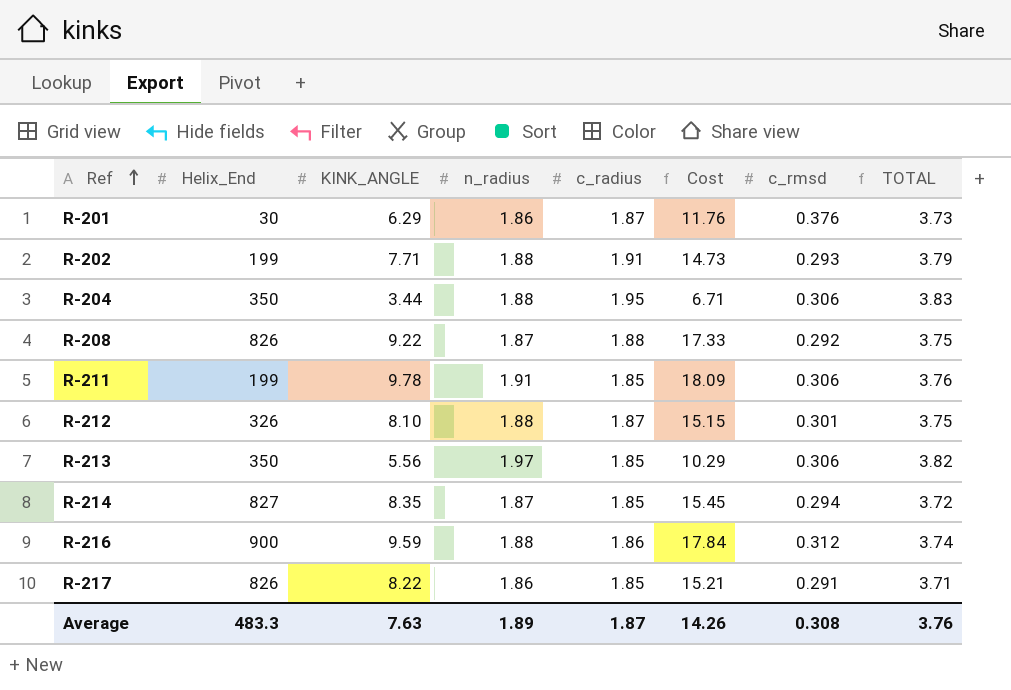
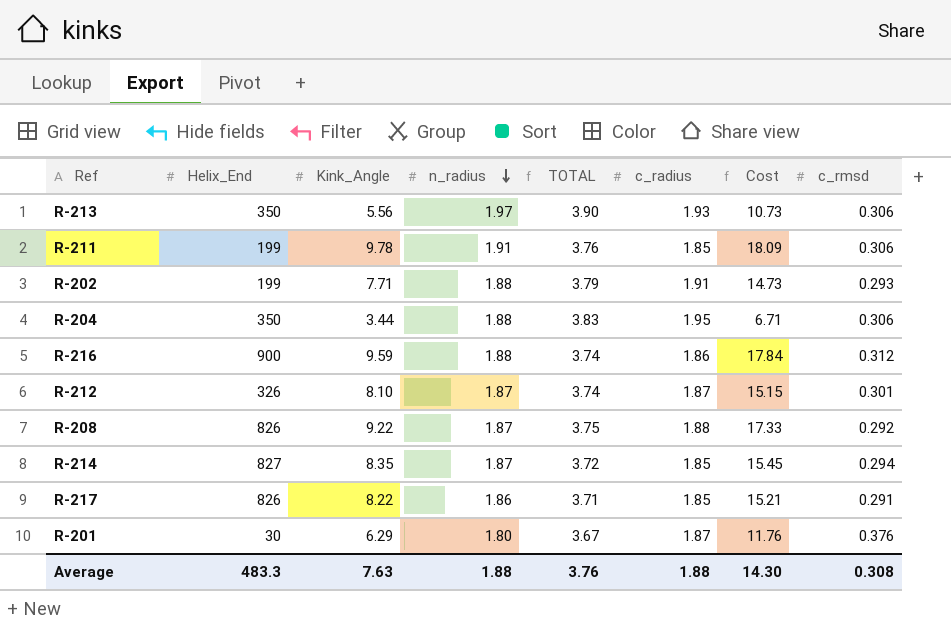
row order: Ref ascending -> n_radius descending
column name: KINK_ANGLE -> Kink_Angle
column TOTAL | position: 8 -> 5
R-213 | TOTAL: 3.82 -> 3.90
R-213 | c_radius: 1.85 -> 1.93
R-213 | Cost: 10.29 -> 10.73
R-212 | n_radius: 1.88 -> 1.87
R-212 | TOTAL: 3.75 -> 3.74
R-201 | n_radius: 1.86 -> 1.80
R-201 | TOTAL: 3.73 -> 3.67
Average | n_radius: 1.89 -> 1.88
Average | c_radius: 1.87 -> 1.88
Average | Cost: 14.26 -> 14.30

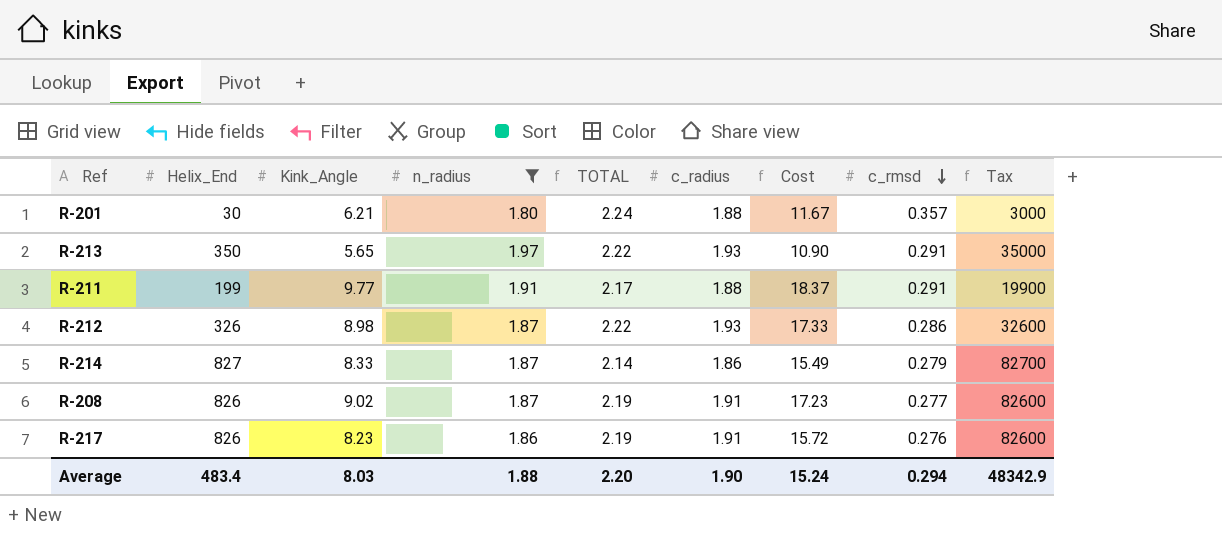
filter: none -> n_radius != 1.88
row order: n_radius descending -> c_rmsd descending
column TOTAL | formula: [n_radius] + [c_radius] -> [c_radius] + [c_rmsd]
column Tax | formula: none -> [Helix_End] * 100
R-201 | Kink_Angle: 6.29 -> 6.21
R-201 | c_radius: 1.87 -> 1.88
R-201 | Cost: 11.76 -> 11.67
R-201 | c_rmsd: 0.376 -> 0.357
R-213 | Kink_Angle: 5.56 -> 5.65
R-213 | Cost: 10.73 -> 10.90
R-213 | c_rmsd: 0.306 -> 0.291
R-211 | Kink_Angle: 9.78 -> 9.77
R-211 | c_radius: 1.85 -> 1.88
R-211 | Cost: 18.09 -> 18.37
R-211 | c_rmsd: 0.306 -> 0.291
R-212 | Kink_Angle: 8.10 -> 8.98
R-212 | c_radius: 1.87 -> 1.93
R-212 | Cost: 15.15 -> 17.33
R-212 | c_rmsd: 0.301 -> 0.286
R-214 | Kink_Angle: 8.35 -> 8.33
R-214 | c_radius: 1.85 -> 1.86
R-214 | Cost: 15.45 -> 15.49
R-214 | c_rmsd: 0.294 -> 0.279
R-208 | Kink_Angle: 9.22 -> 9.02
R-208 | c_radius: 1.88 -> 1.91
R-208 | Cost: 17.33 -> 17.23
R-208 | c_rmsd: 0.292 -> 0.277
R-217 | Kink_Angle: 8.22 -> 8.23
R-217 | c_radius: 1.85 -> 1.91
R-217 | Cost: 15.21 -> 15.72
R-217 | c_rmsd: 0.291 -> 0.276
Average | Helix_End: 483.3 -> 483.4
Average | Kink_Angle: 7.63 -> 8.03
Average | TOTAL: 3.76 -> 2.20
Average | c_radius: 1.88 -> 1.90
Average | Cost: 14.30 -> 15.24
Average | c_rmsd: 0.308 -> 0.294

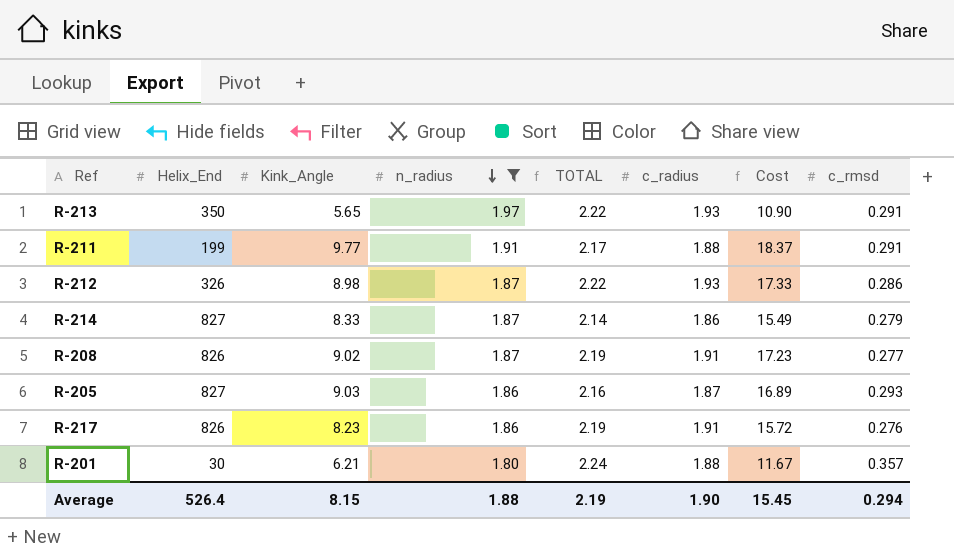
row order: c_rmsd descending -> n_radius descending
column Tax | formula: [Helix_End] * 100 -> none
row R-205: none -> 827 | 9.03 | 1.86 | 2.16 | 1.87 | 16.89 | 0.293
Average | Helix_End: 483.4 -> 526.4
Average | Kink_Angle: 8.03 -> 8.15
Average | TOTAL: 2.20 -> 2.19
Average | Cost: 15.24 -> 15.45

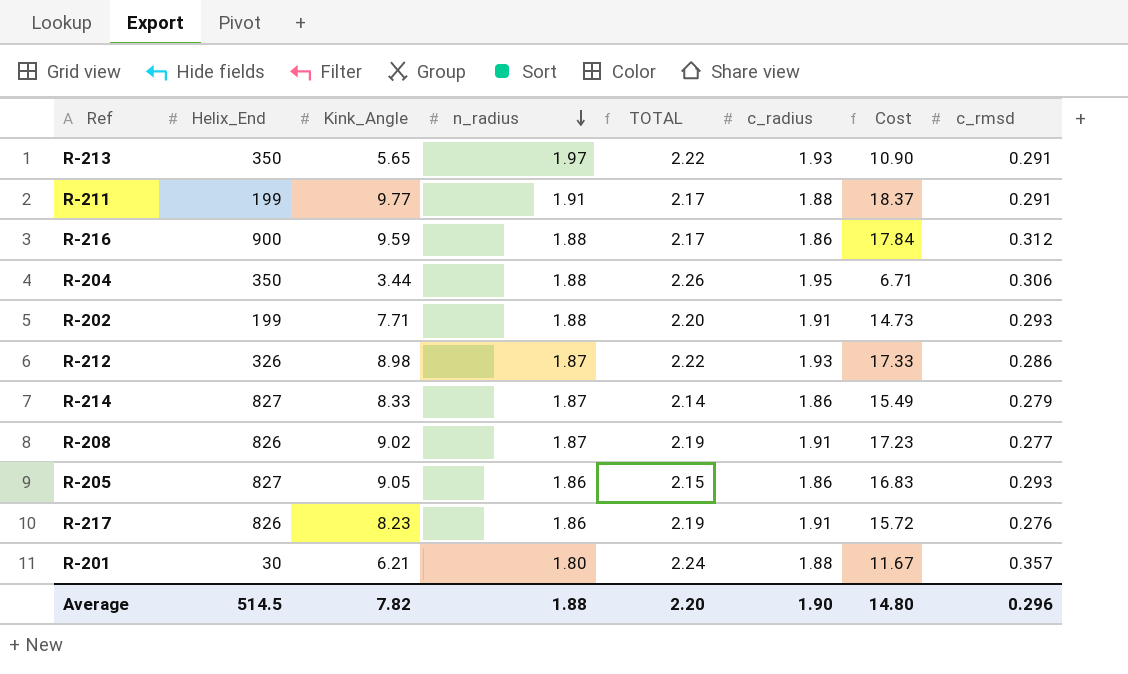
filter: n_radius != 1.88 -> none
R-205 | Kink_Angle: 9.03 -> 9.05
R-205 | TOTAL: 2.16 -> 2.15
R-205 | c_radius: 1.87 -> 1.86
R-205 | Cost: 16.89 -> 16.83
Average | Helix_End: 526.4 -> 514.5
Average | Kink_Angle: 8.15 -> 7.82
Average | TOTAL: 2.19 -> 2.20
Average | Cost: 15.45 -> 14.80
Average | c_rmsd: 0.294 -> 0.296

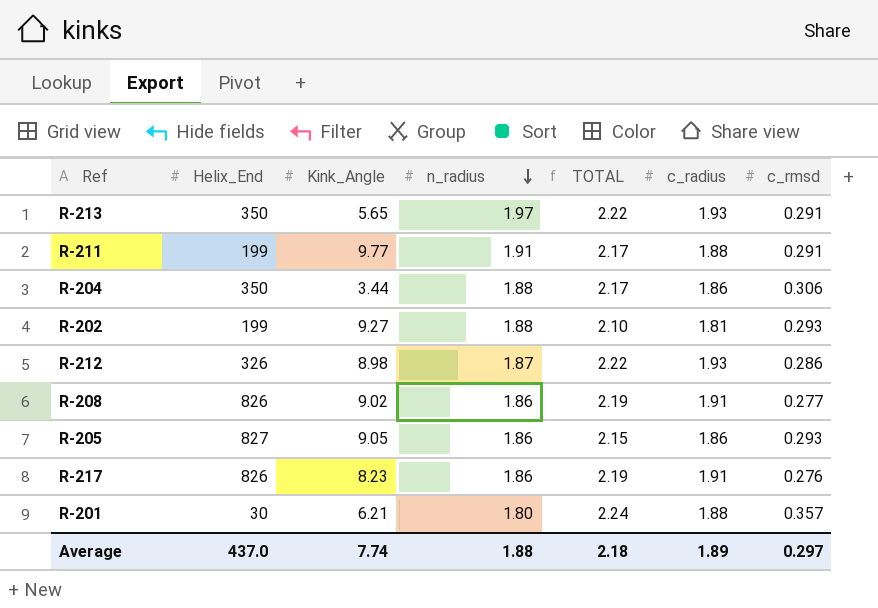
column Cost | formula: [Kink_Angle] * [c_radius] -> none
row R-216: 900 | 9.59 | 1.88 | 2.17 | 1.86 | 17.84 | 0.312 -> none
row R-214: 827 | 8.33 | 1.87 | 2.14 | 1.86 | 15.49 | 0.279 -> none
R-204 | TOTAL: 2.26 -> 2.17
R-204 | c_radius: 1.95 -> 1.86
R-202 | Kink_Angle: 7.71 -> 9.27
R-202 | TOTAL: 2.20 -> 2.10
R-202 | c_radius: 1.91 -> 1.81
R-208 | n_radius: 1.87 -> 1.86
Average | Helix_End: 514.5 -> 437.0
Average | Kink_Angle: 7.82 -> 7.74
Average | TOTAL: 2.20 -> 2.18
Average | c_radius: 1.90 -> 1.89
Average | c_rmsd: 0.296 -> 0.297

